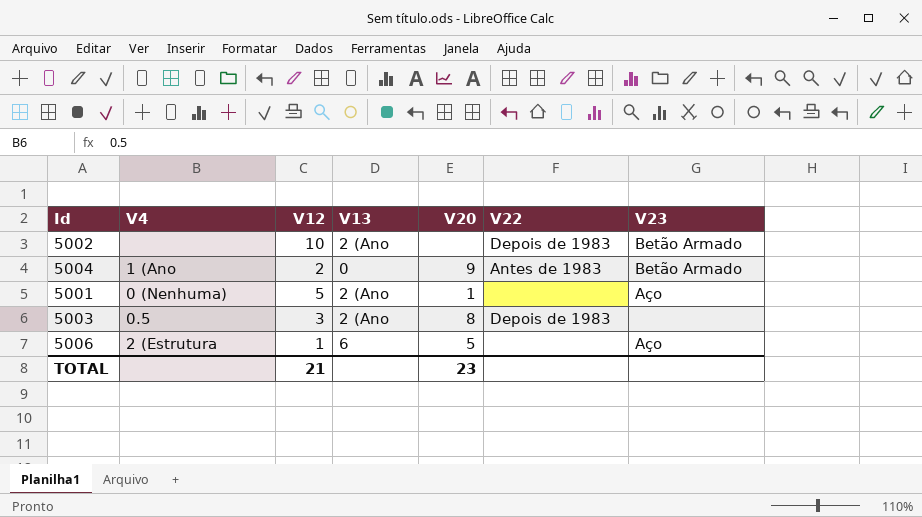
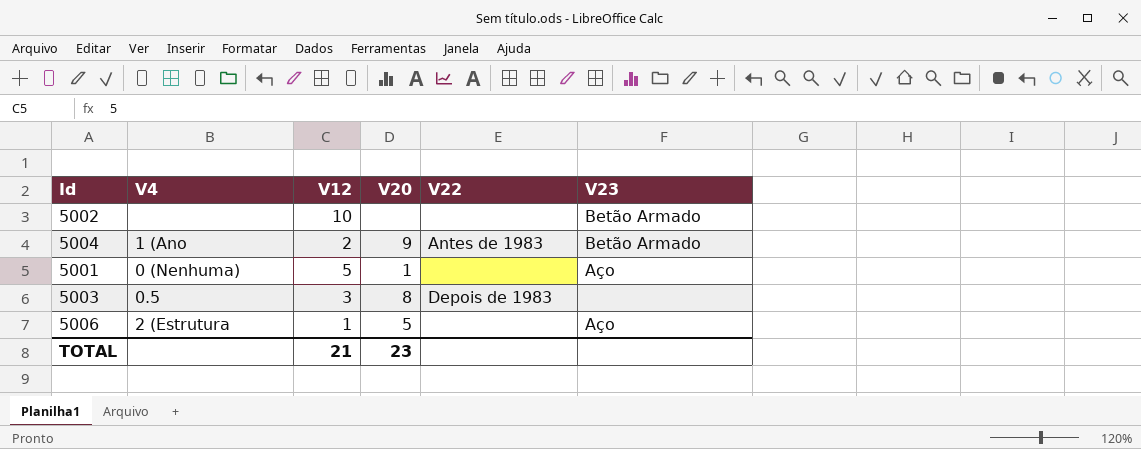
column V13 | position: 4 -> none
5002 | V22: Depois de 1983 -> none

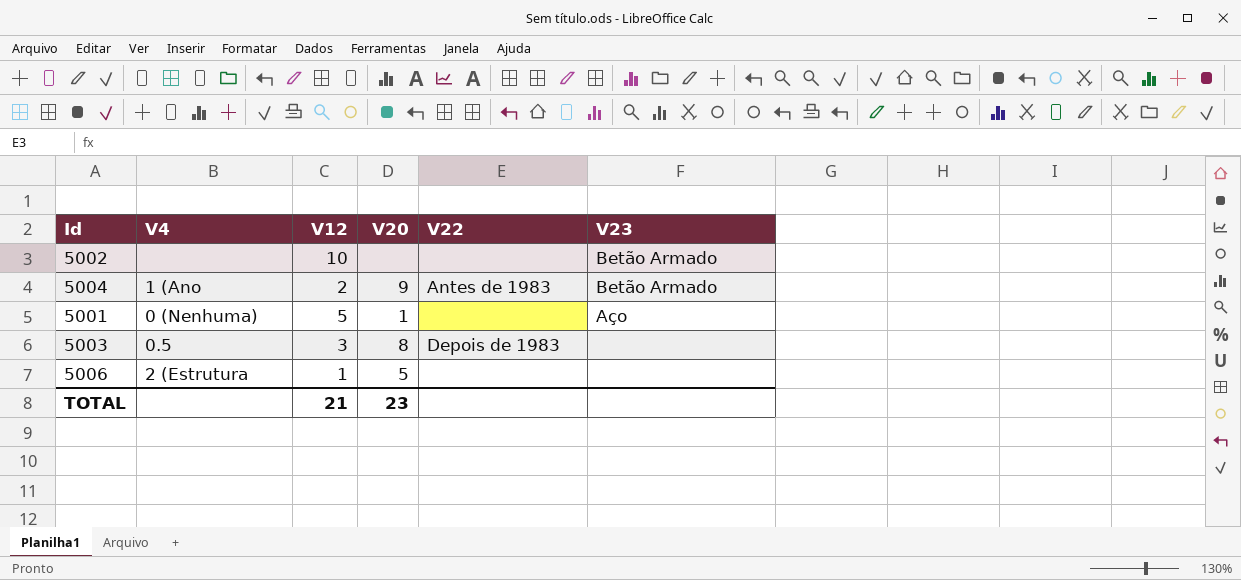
5006 | V23: Aço -> none

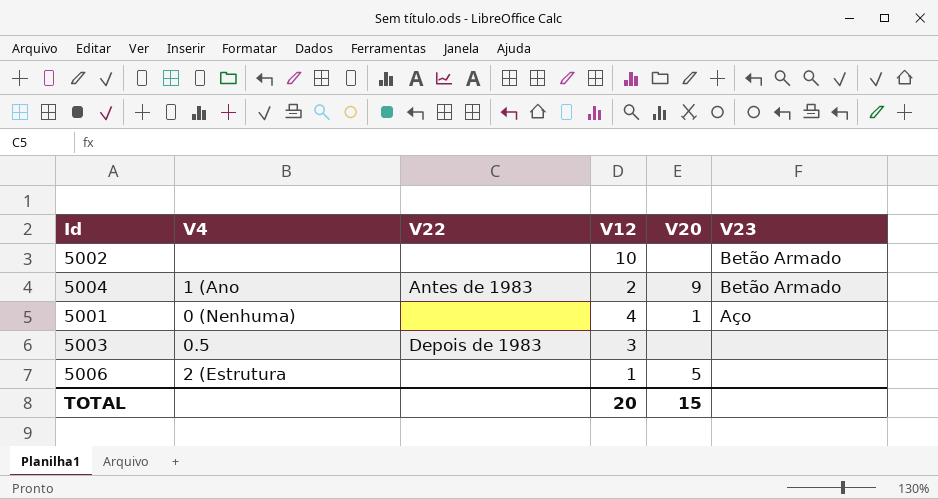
column V22 | position: 5 -> 3
5001 | V12: 5 -> 4
5003 | V20: 8 -> none
TOTAL | V12: 21 -> 20
TOTAL | V20: 23 -> 15

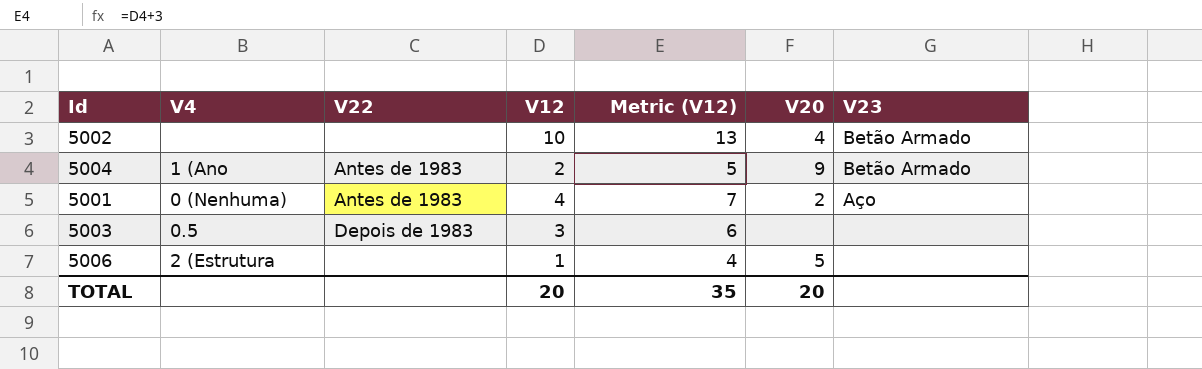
column Metric (V12) | formula: none -> [V12] + 3
5002 | V20: none -> 4
5001 | V22: none -> Antes de 1983
5001 | V20: 1 -> 2
TOTAL | V20: 15 -> 20

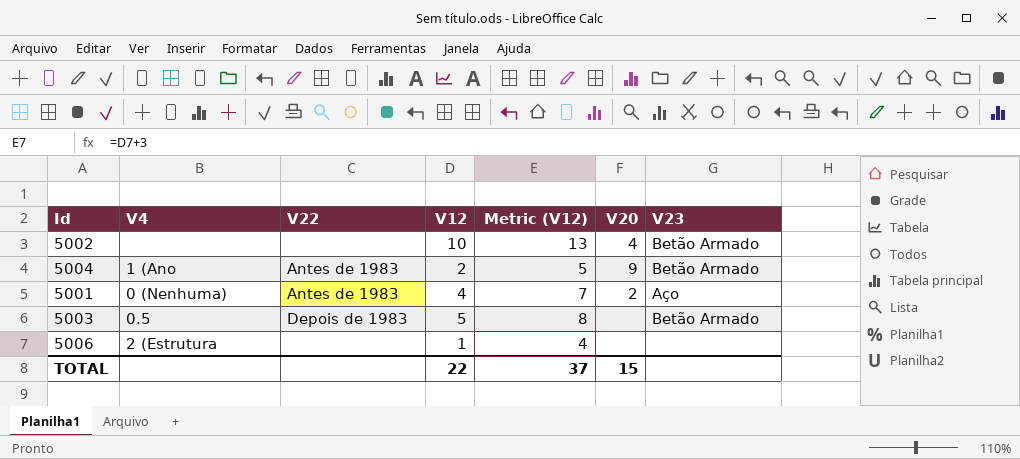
5003 | V12: 3 -> 5
5003 | Metric (V12): 6 -> 8
5003 | V23: none -> Betão Armado
5006 | V20: 5 -> none
TOTAL | V12: 20 -> 22
TOTAL | Metric (V12): 35 -> 37
TOTAL | V20: 20 -> 15

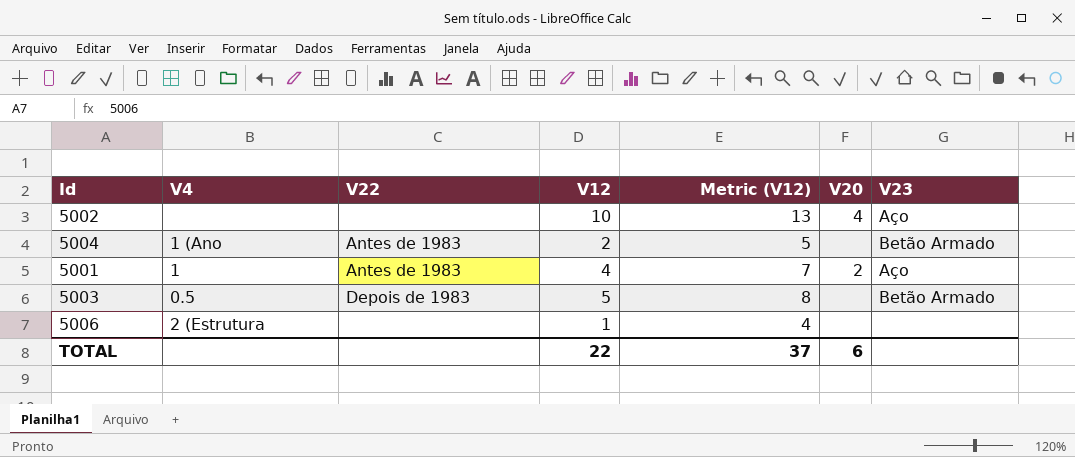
5002 | V23: Betão Armado -> Aço
5004 | V20: 9 -> none
5001 | V4: 0 (Nenhuma) -> 1
TOTAL | V20: 15 -> 6

